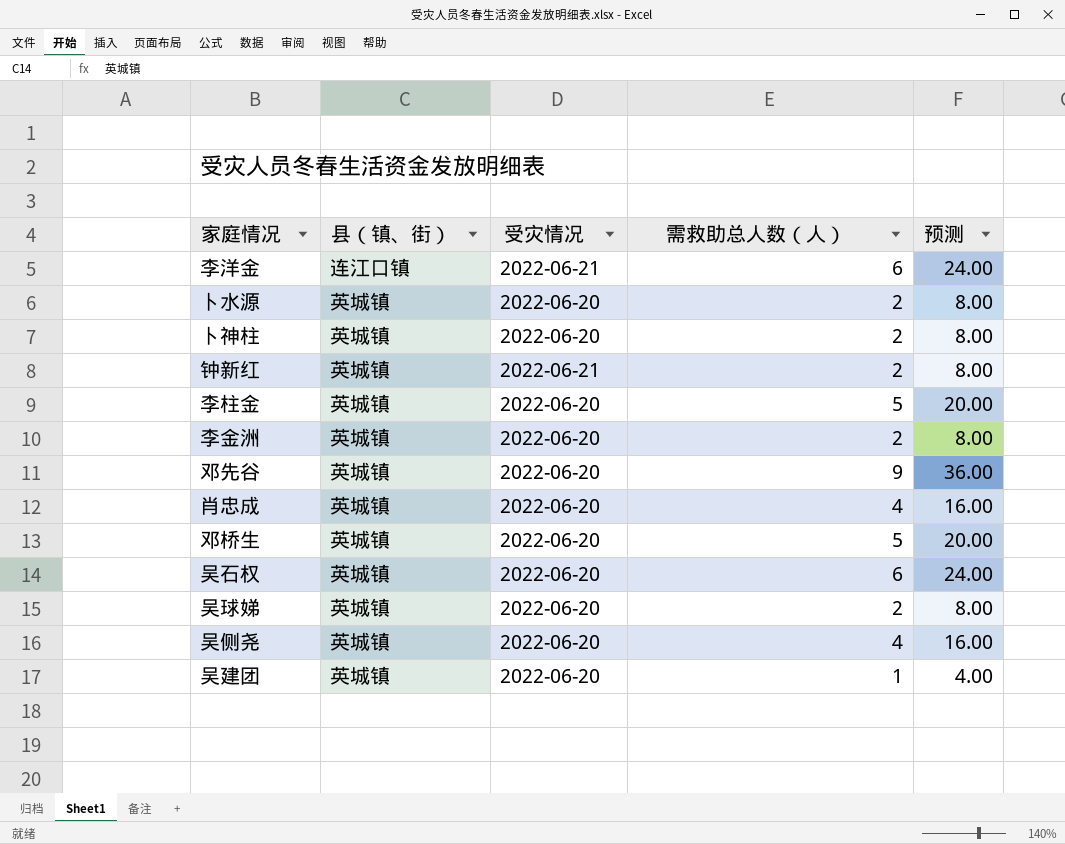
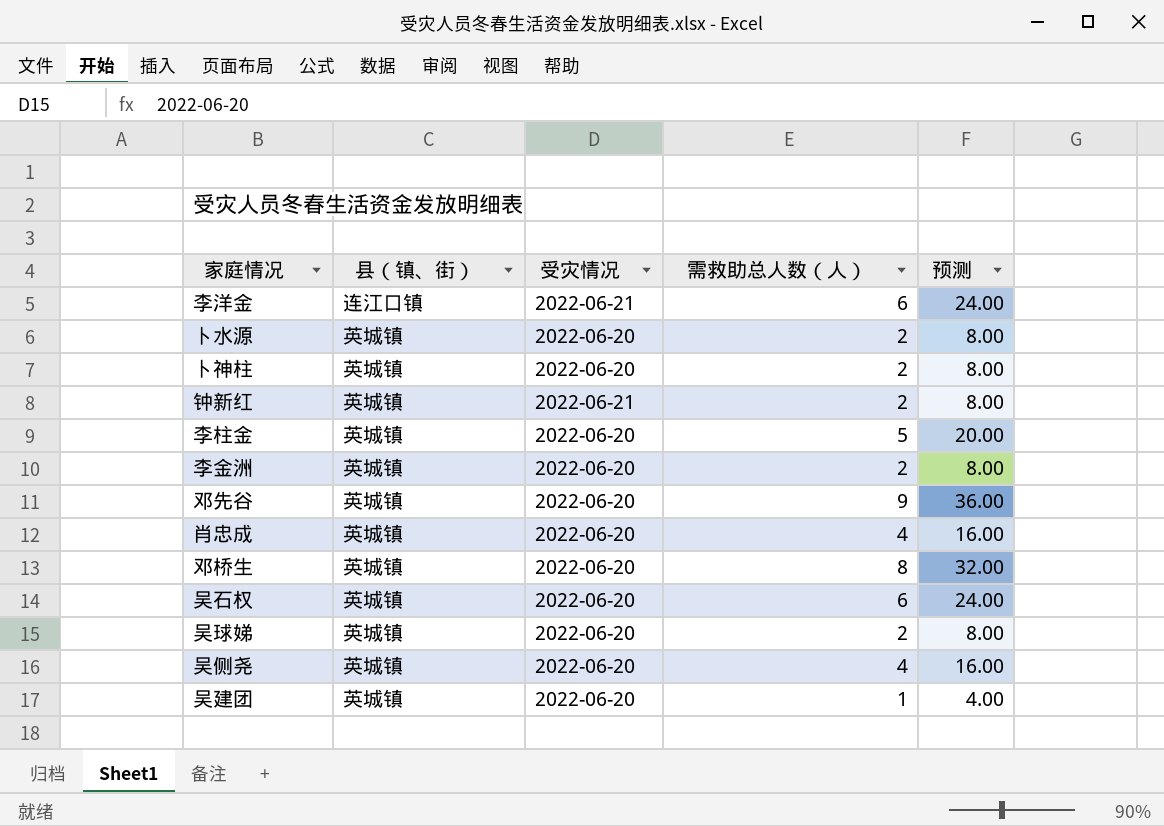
邓桥生 | 需救助总人数（人）: 5 -> 8
邓桥生 | 预测: 20.00 -> 32.00

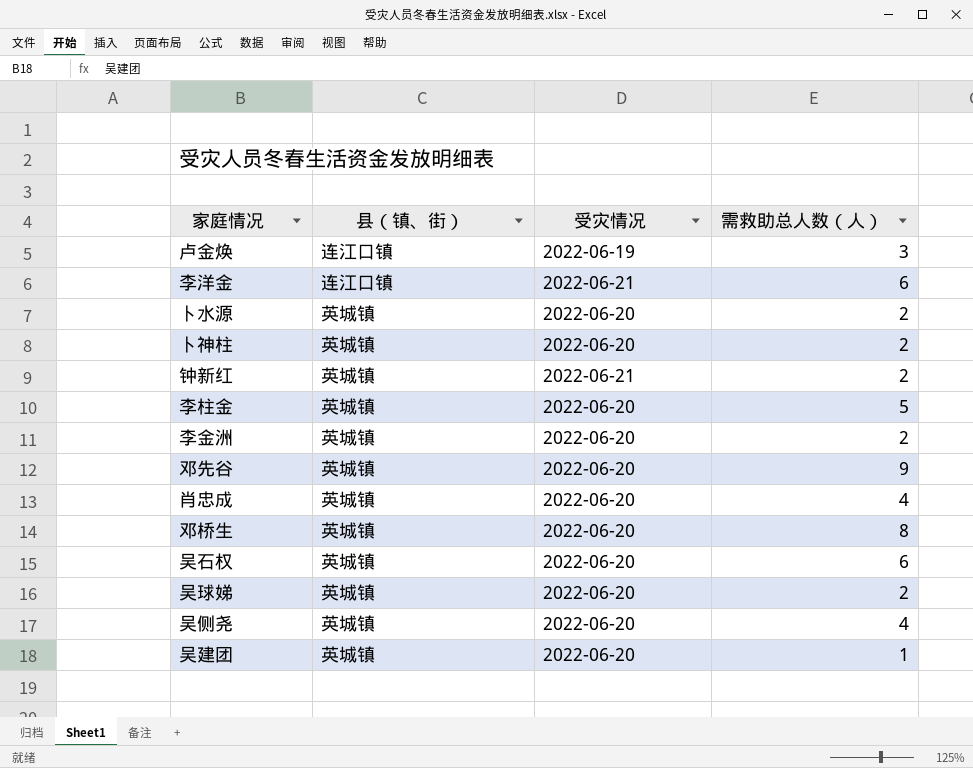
column 预测 | formula: [需救助总人数（人）] * 4 -> none
row 卢金焕: none -> 连江口镇 | 2022-06-19 | 3

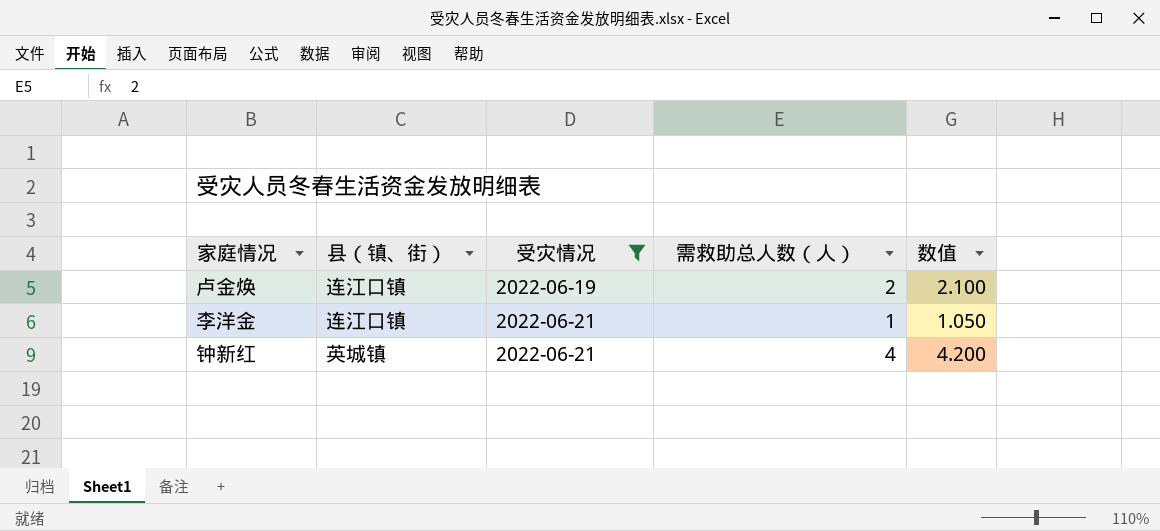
filter: none -> 受灾情况 != 2022-06-20
column 数值 | formula: none -> [需救助总人数（人）] * 1.05
卢金焕 | 需救助总人数（人）: 3 -> 2
李洋金 | 需救助总人数（人）: 6 -> 1
钟新红 | 需救助总人数（人）: 2 -> 4

